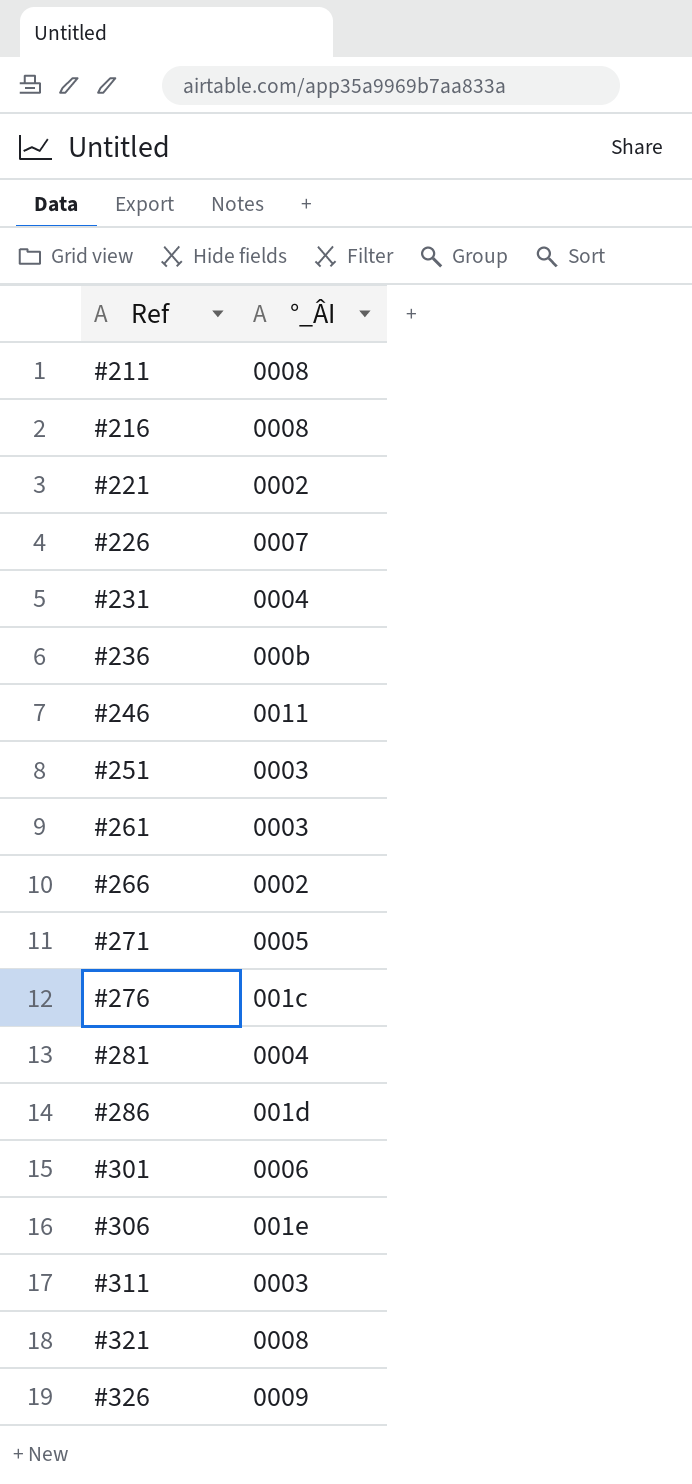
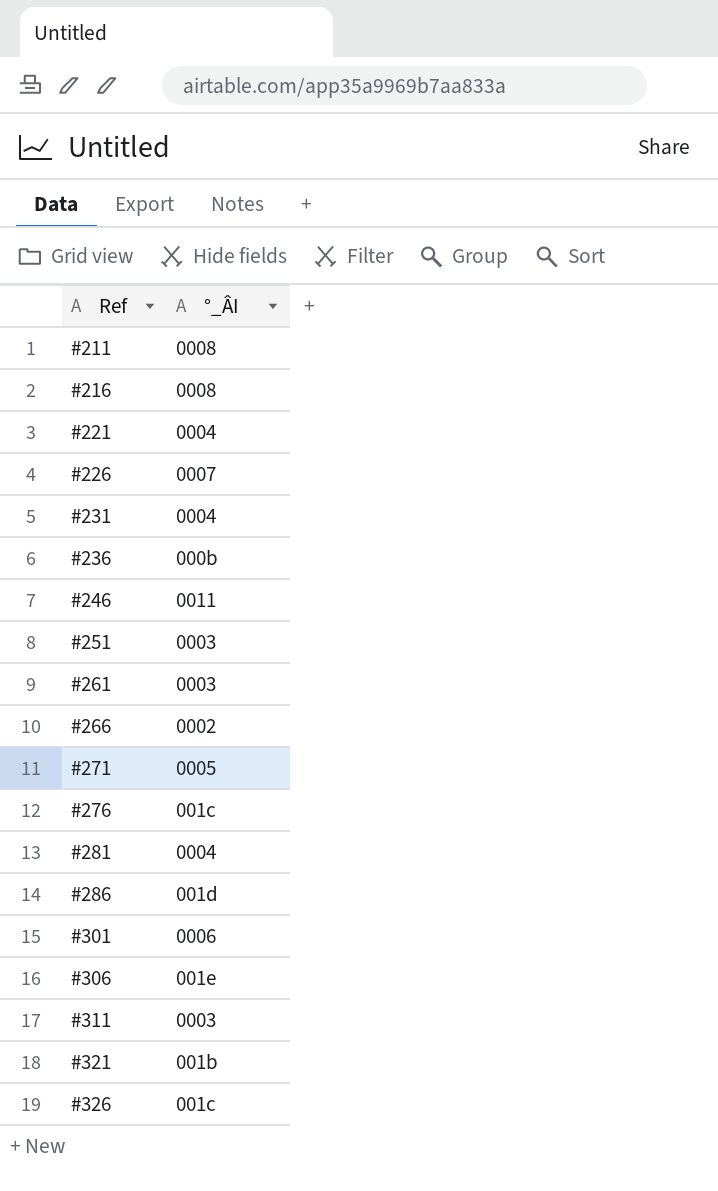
#221 | °_ÂI: 0002 -> 0004
#321 | °_ÂI: 0008 -> 001b
#326 | °_ÂI: 0009 -> 001c

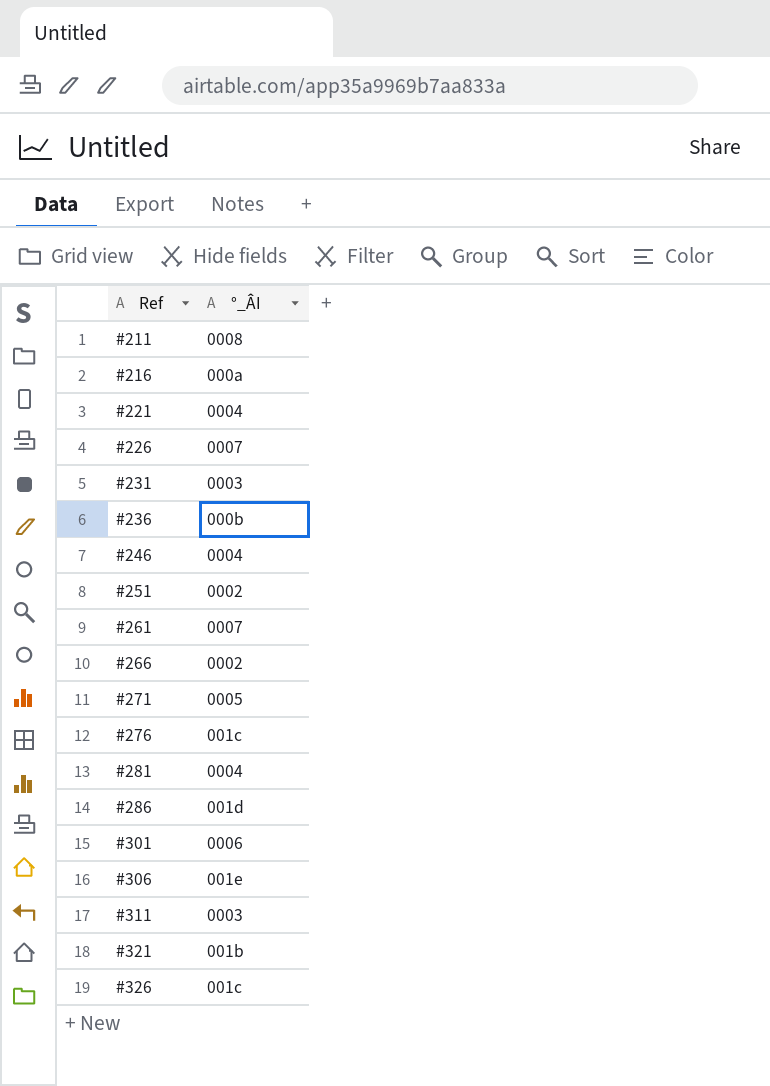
#216 | °_ÂI: 0008 -> 000a
#231 | °_ÂI: 0004 -> 0003
#246 | °_ÂI: 0011 -> 0004
#251 | °_ÂI: 0003 -> 0002
#261 | °_ÂI: 0003 -> 0007

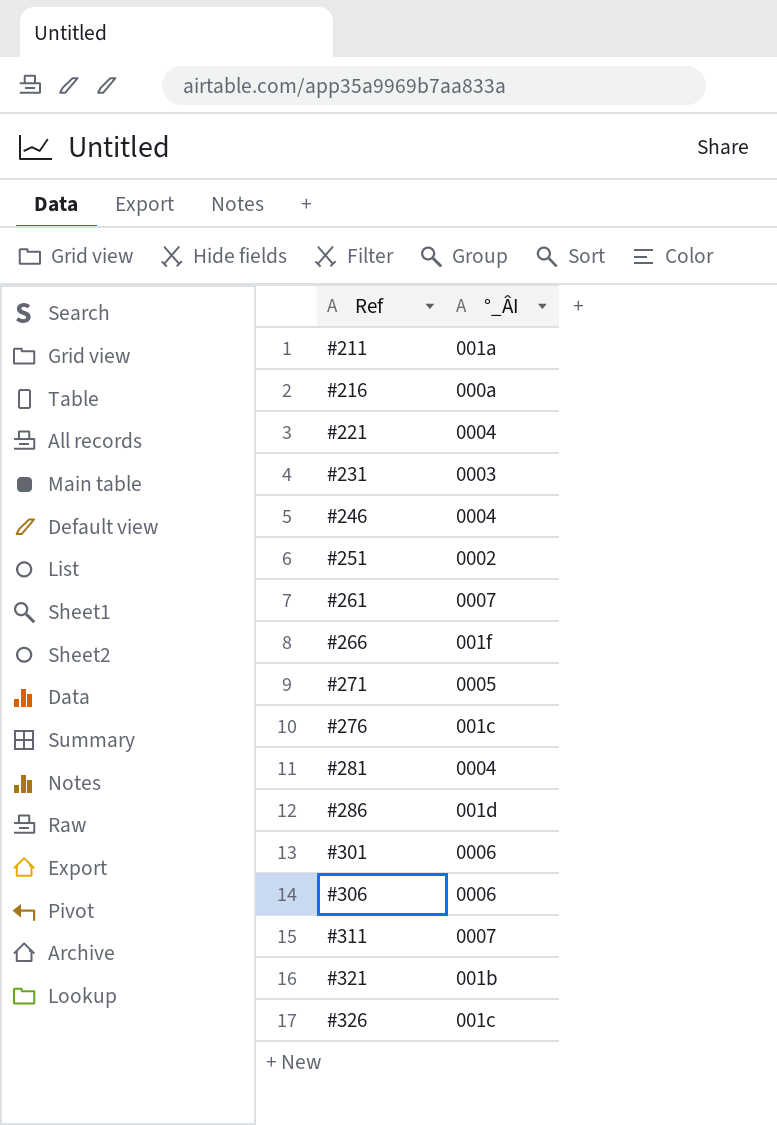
row #226: 0007 -> none
row #236: 000b -> none
#211 | °_ÂI: 0008 -> 001a
#266 | °_ÂI: 0002 -> 001f
#306 | °_ÂI: 001e -> 0006
#311 | °_ÂI: 0003 -> 0007

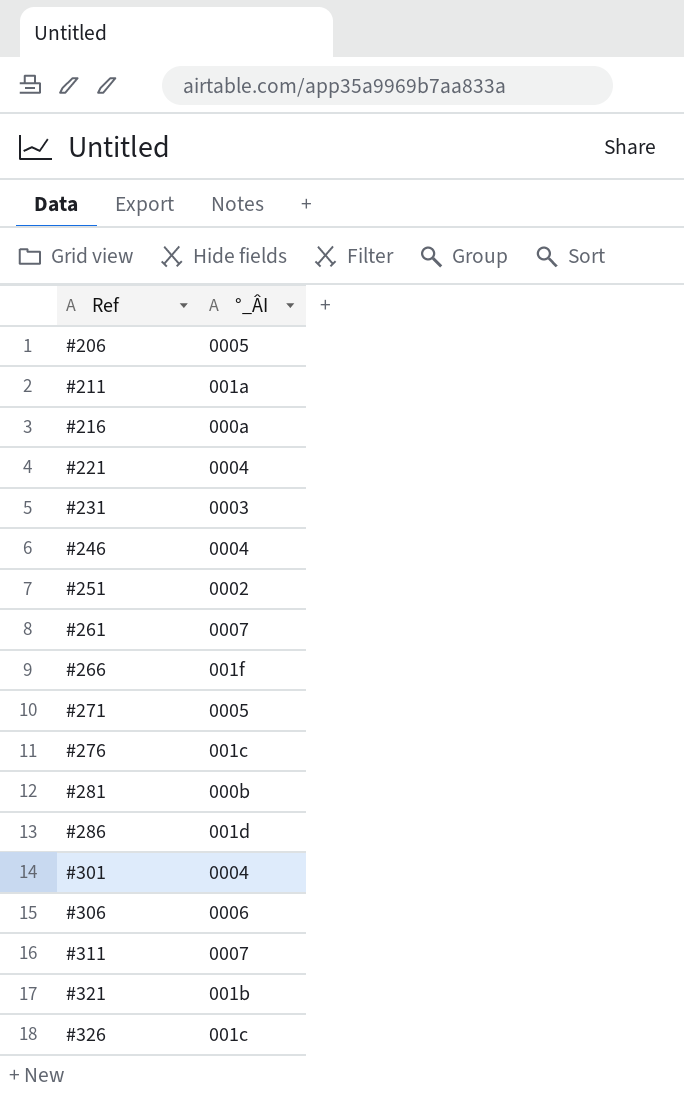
row #206: none -> 0005
#281 | °_ÂI: 0004 -> 000b
#301 | °_ÂI: 0006 -> 0004

